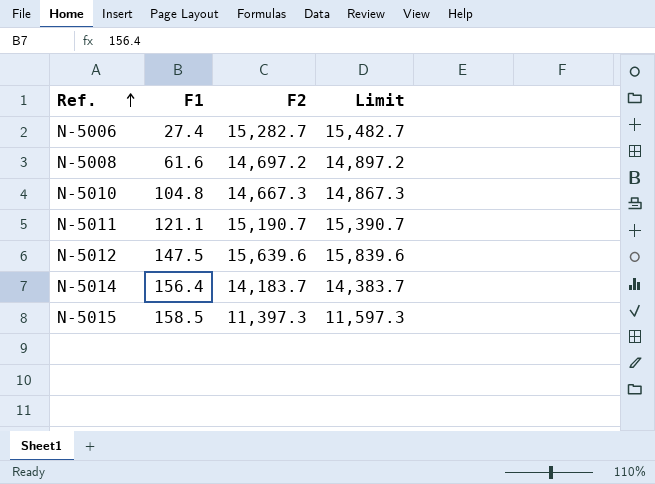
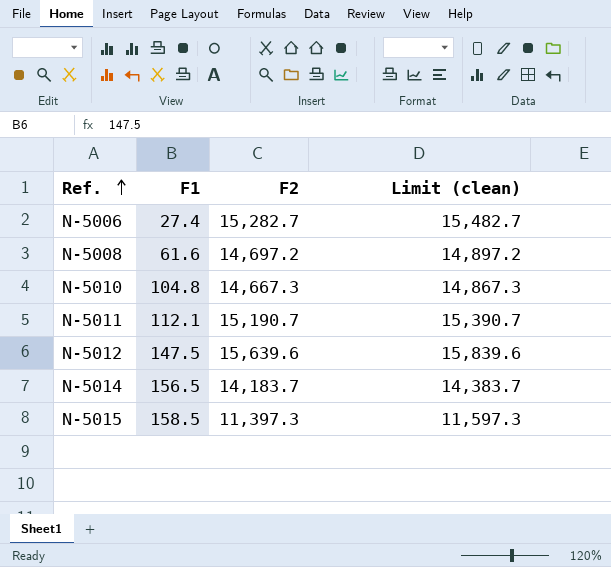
column name: Limit -> Limit (clean)
N-5011 | F1: 121.1 -> 112.1
N-5014 | F1: 156.4 -> 156.5

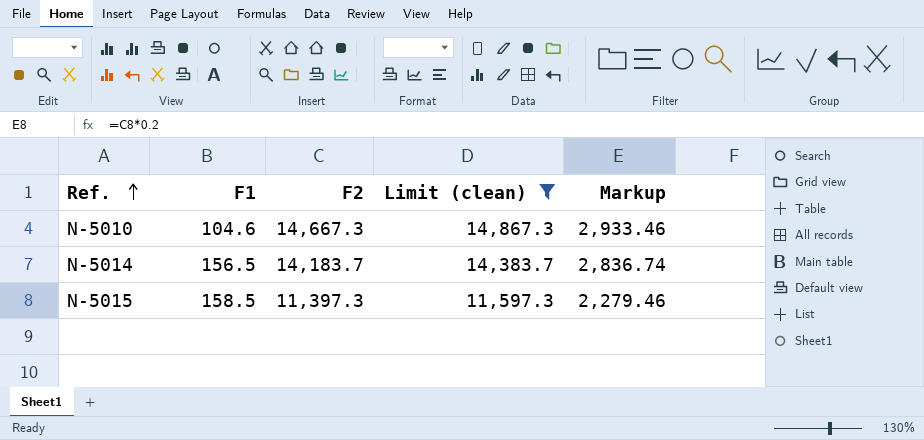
filter: none -> Limit (clean) <= 14,867.3
column Markup | formula: none -> [F2] * 0.2
N-5010 | F1: 104.8 -> 104.6

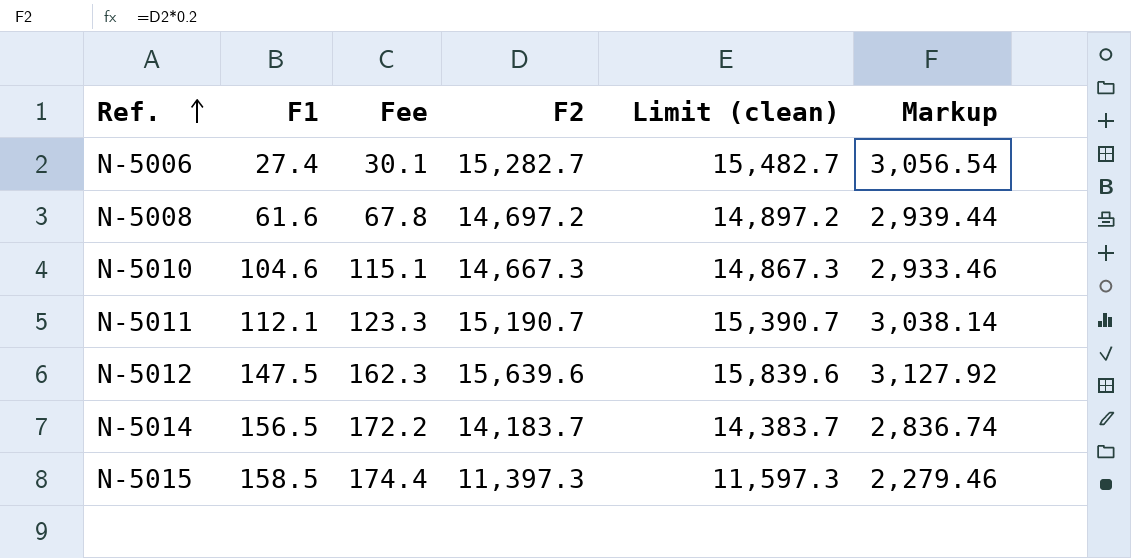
filter: Limit (clean) <= 14,867.3 -> none
column Fee | formula: none -> [F1] * 1.1

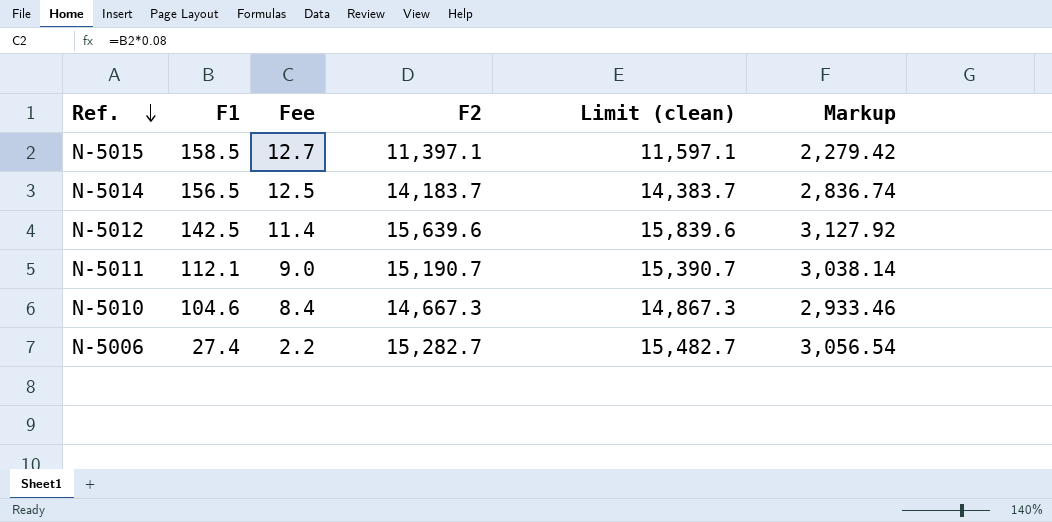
row order: Ref. ascending -> Ref. descending
column Fee | formula: [F1] * 1.1 -> [F1] * 0.08
row N-5008: 61.6 | 67.8 | 14,697.2 | 14,897.2 | 2,939.44 -> none
N-5015 | F2: 11,397.3 -> 11,397.1
N-5015 | Limit (clean): 11,597.3 -> 11,597.1
N-5015 | Markup: 2,279.46 -> 2,279.42
N-5012 | F1: 147.5 -> 142.5

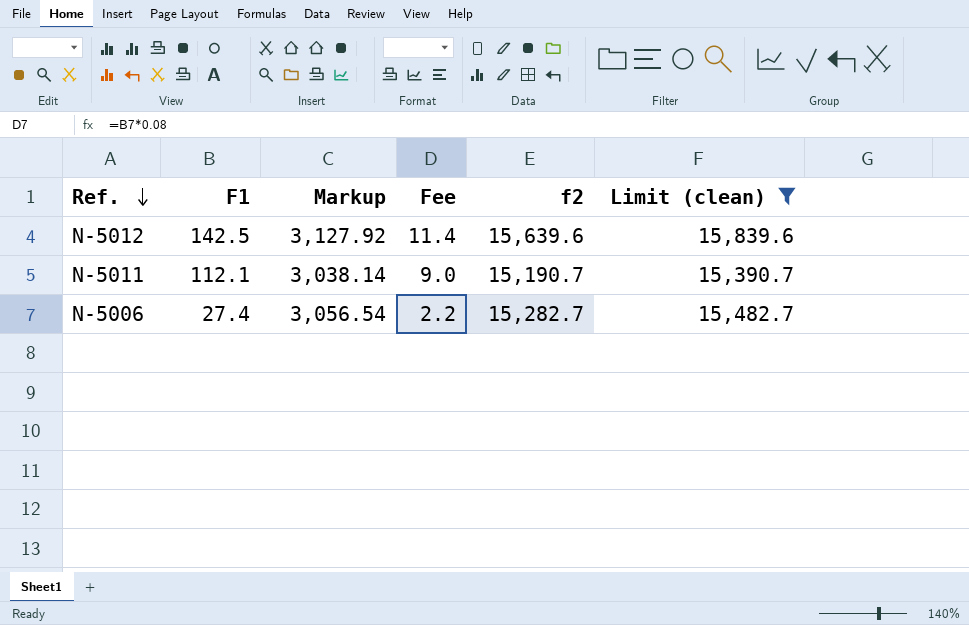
filter: none -> Limit (clean) >= 15,390.7
column Markup | position: 6 -> 3
column name: F2 -> f2

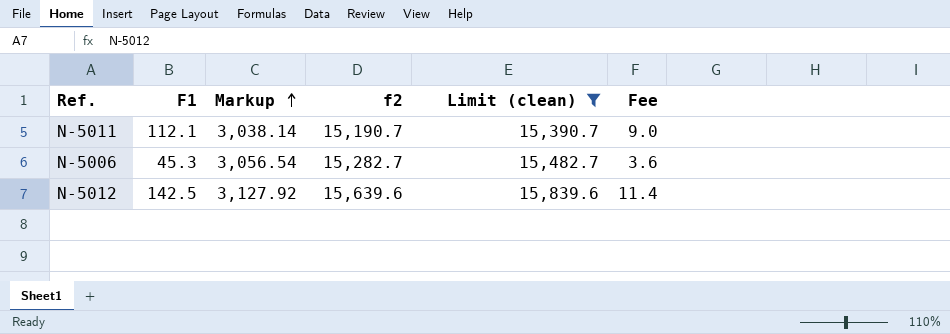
row order: Ref. descending -> Markup ascending
column Fee | position: 4 -> 6
N-5006 | F1: 27.4 -> 45.3
N-5006 | Fee: 2.2 -> 3.6

